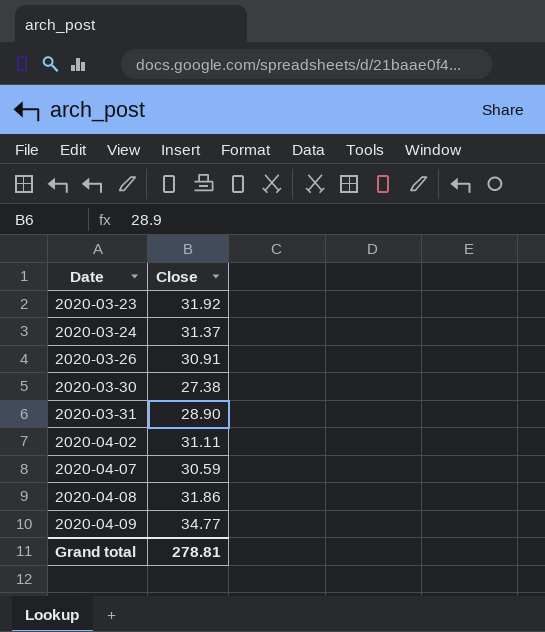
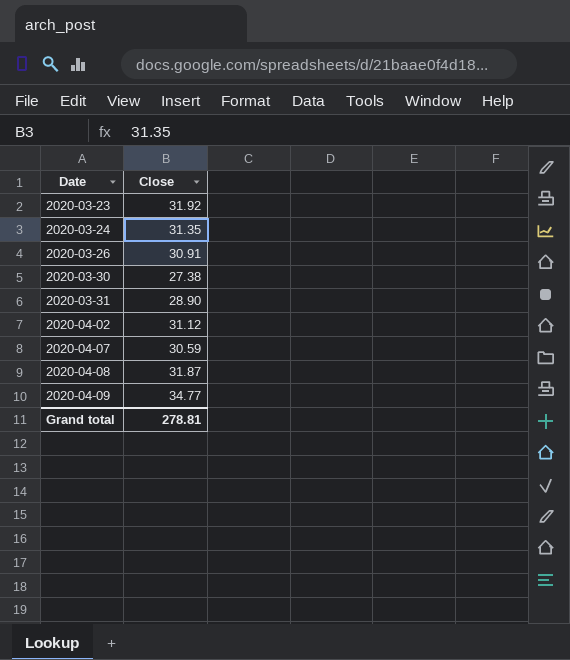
2020-03-24 | Close: 31.37 -> 31.35
2020-04-02 | Close: 31.11 -> 31.12
2020-04-08 | Close: 31.86 -> 31.87

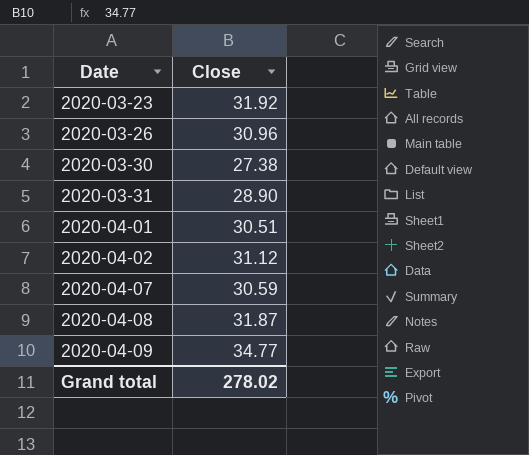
row 2020-03-24: 31.35 -> none
2020-03-26 | Close: 30.91 -> 30.96
row 2020-04-01: none -> 30.51
Grand total | Close: 278.81 -> 278.02

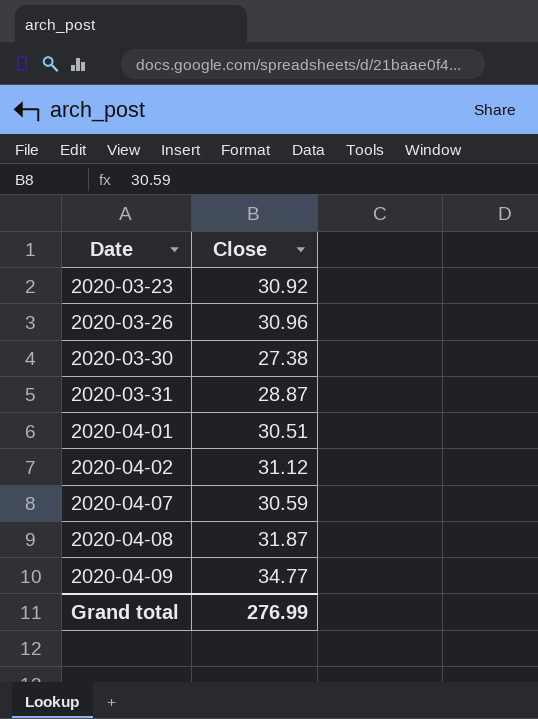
2020-03-23 | Close: 31.92 -> 30.92
2020-03-31 | Close: 28.90 -> 28.87
Grand total | Close: 278.02 -> 276.99

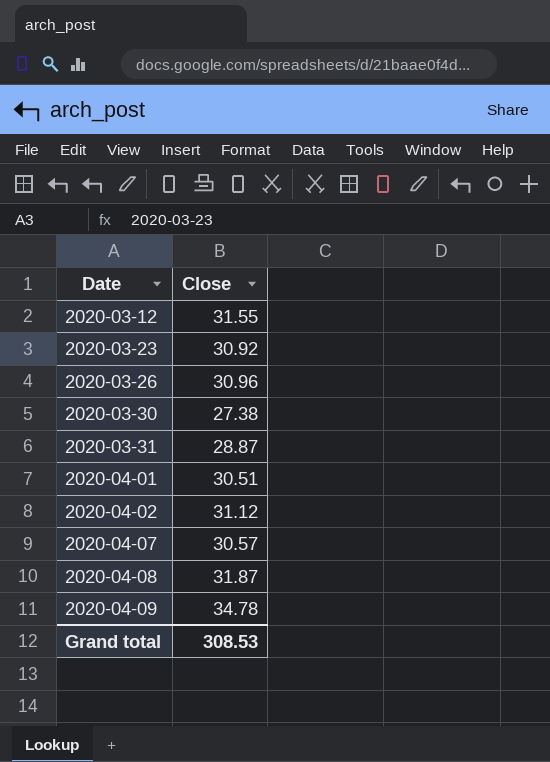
row 2020-03-12: none -> 31.55
2020-04-07 | Close: 30.59 -> 30.57
2020-04-09 | Close: 34.77 -> 34.78
Grand total | Close: 276.99 -> 308.53

